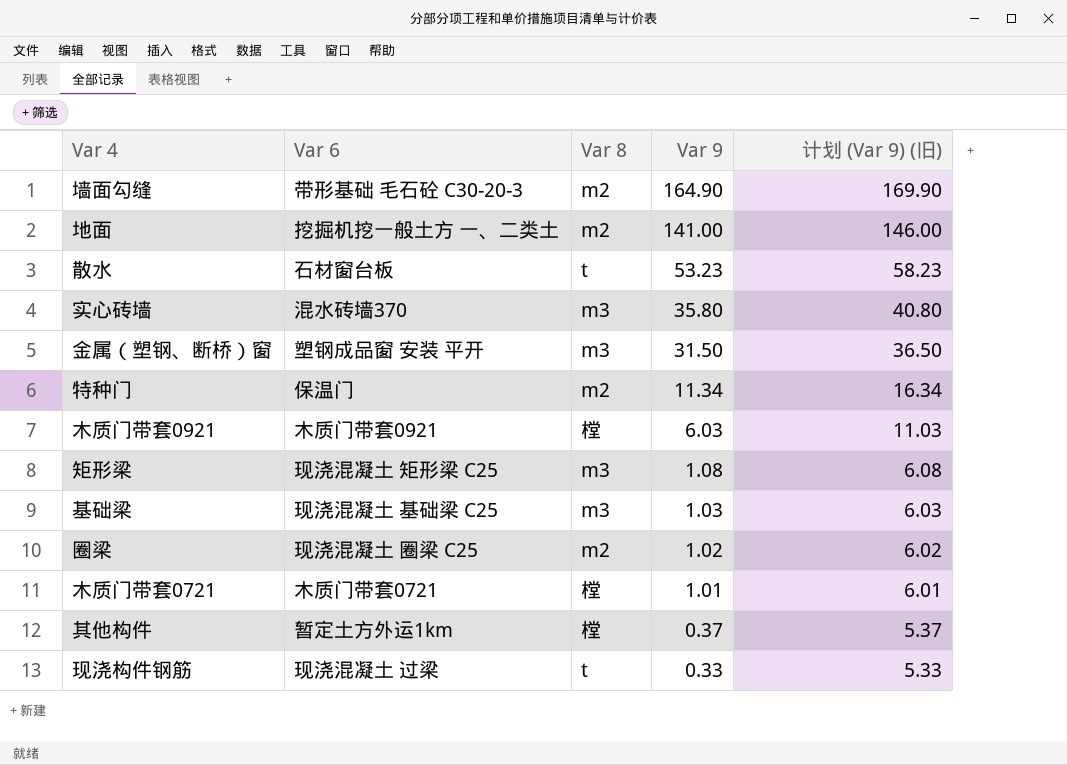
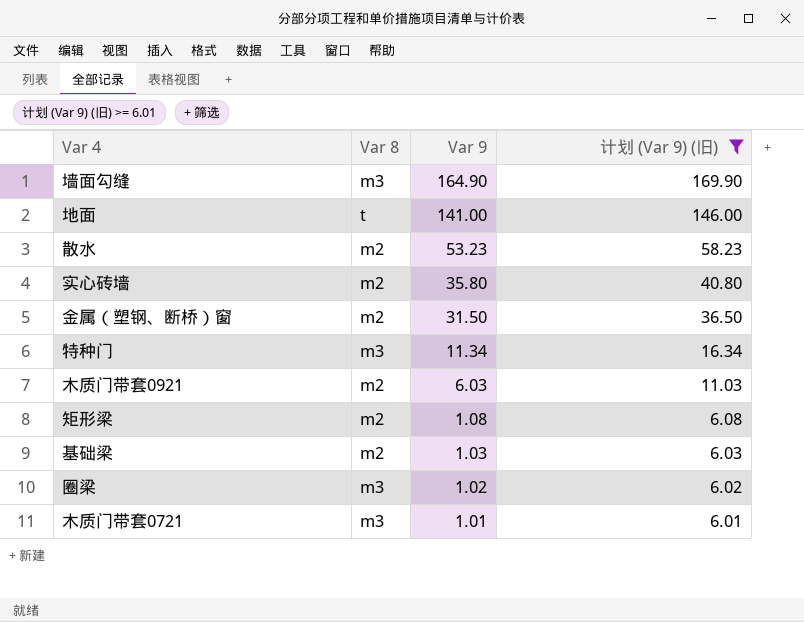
filter: none -> 计划 (Var 9) (旧) >= 6.01
column Var 6 | position: 2 -> none
墙面勾缝 | Var 8: m2 -> m3
地面 | Var 8: m2 -> t
散水 | Var 8: t -> m2
实心砖墙 | Var 8: m3 -> m2
金属（塑钢、断桥）窗 | Var 8: m3 -> m2
特种门 | Var 8: m2 -> m3
木质门带套0921 | Var 8: 樘 -> m2
矩形梁 | Var 8: m3 -> m2
基础梁 | Var 8: m3 -> m2
圈梁 | Var 8: m2 -> m3
木质门带套0721 | Var 8: 樘 -> m3

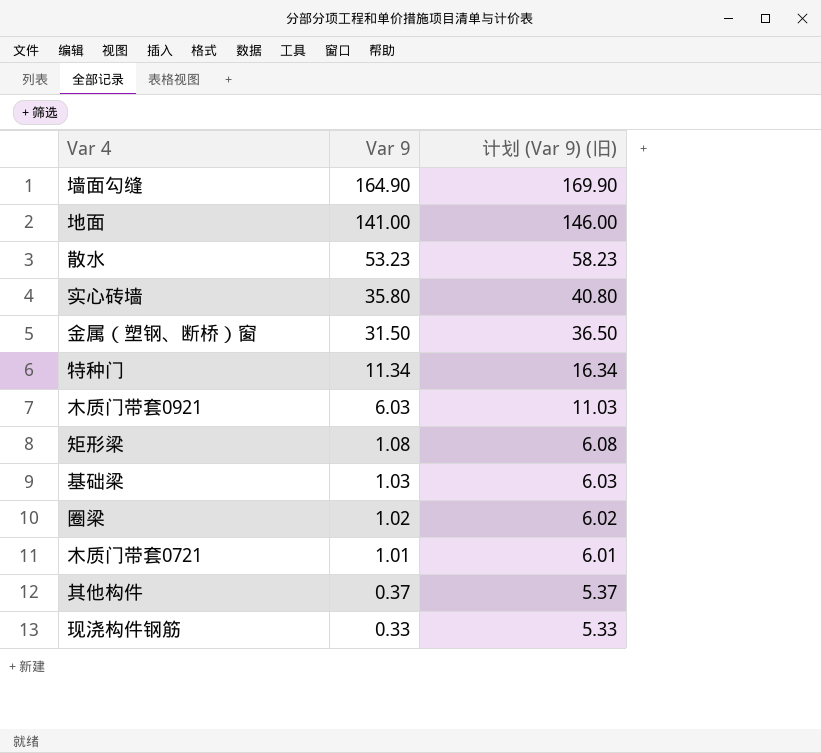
filter: 计划 (Var 9) (旧) >= 6.01 -> none
column Var 8 | position: 2 -> none

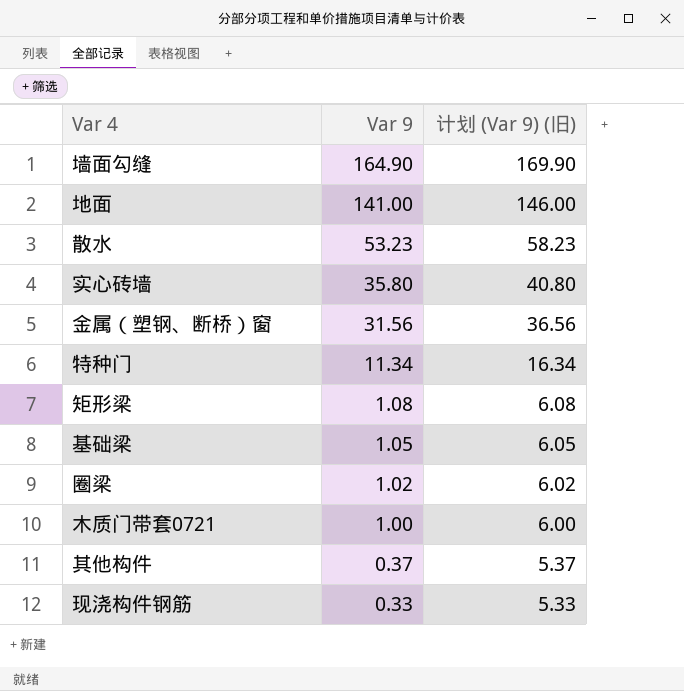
row 木质门带套0921: 6.03 | 11.03 -> none
金属（塑钢、断桥）窗 | Var 9: 31.50 -> 31.56
金属（塑钢、断桥）窗 | 计划 (Var 9) (旧): 36.50 -> 36.56
基础梁 | Var 9: 1.03 -> 1.05
基础梁 | 计划 (Var 9) (旧): 6.03 -> 6.05
木质门带套0721 | Var 9: 1.01 -> 1.00
木质门带套0721 | 计划 (Var 9) (旧): 6.01 -> 6.00

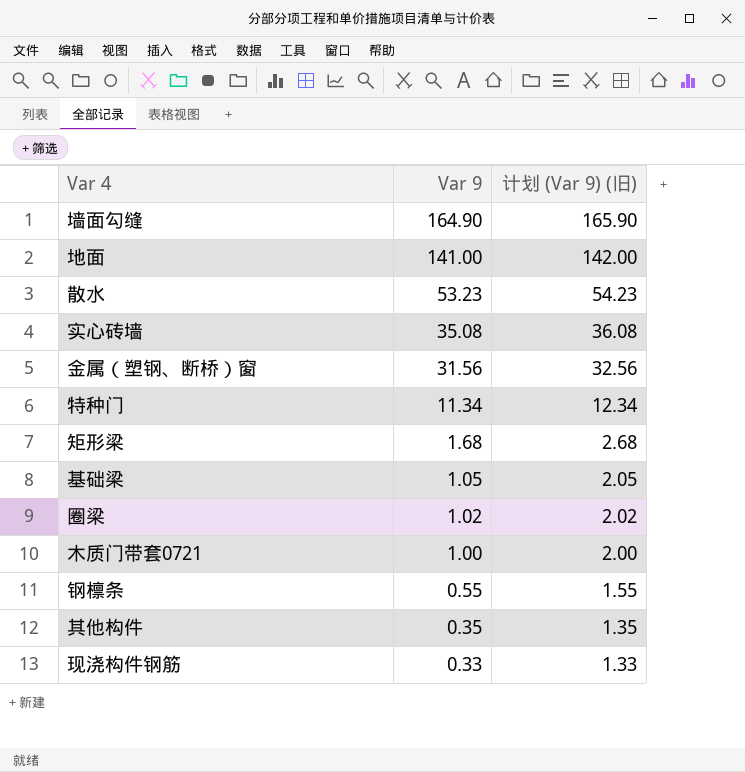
column 计划 (Var 9) (旧) | formula: [Var 9] + 5 -> [Var 9] + 1
实心砖墙 | Var 9: 35.80 -> 35.08
矩形梁 | Var 9: 1.08 -> 1.68
row 钢檩条: none -> 0.55 | 1.55
其他构件 | Var 9: 0.37 -> 0.35

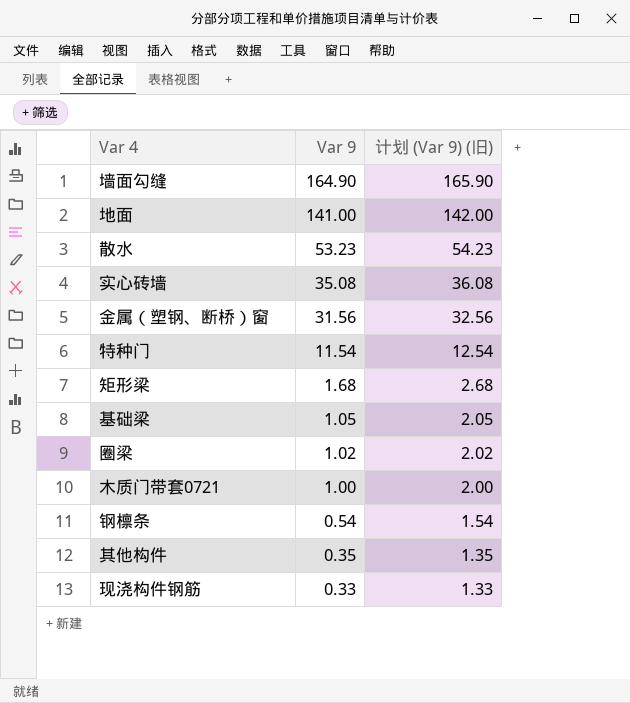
特种门 | Var 9: 11.34 -> 11.54
特种门 | 计划 (Var 9) (旧): 12.34 -> 12.54
钢檩条 | Var 9: 0.55 -> 0.54
钢檩条 | 计划 (Var 9) (旧): 1.55 -> 1.54

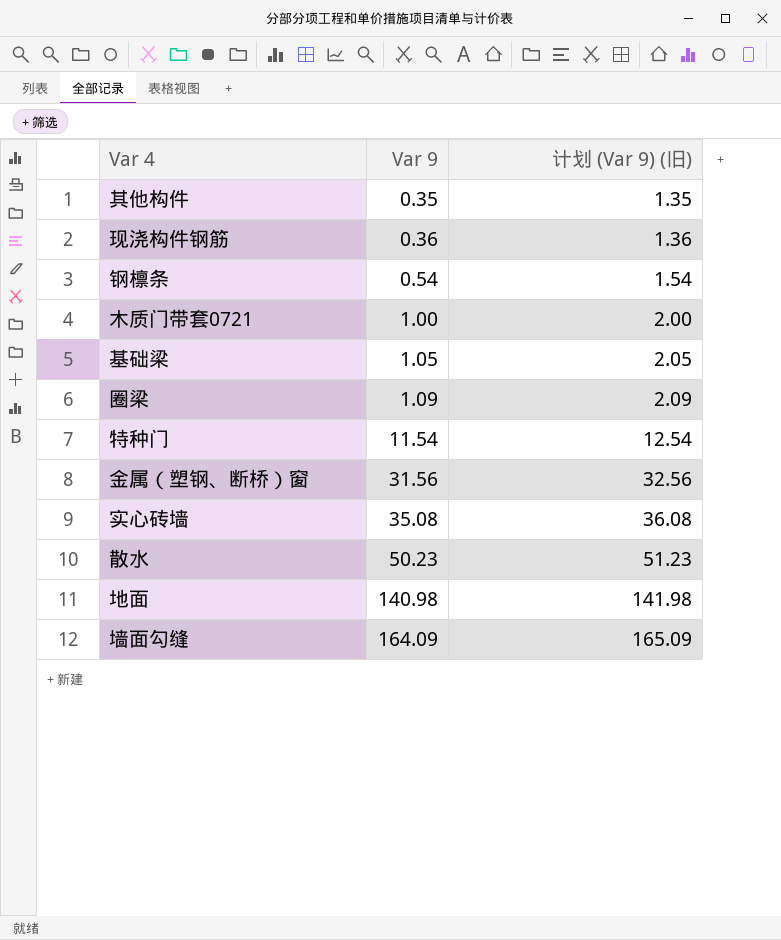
row order: Var 9 descending -> Var 9 ascending
row 矩形梁: 1.68 | 2.68 -> none
现浇构件钢筋 | Var 9: 0.33 -> 0.36
现浇构件钢筋 | 计划 (Var 9) (旧): 1.33 -> 1.36
圈梁 | Var 9: 1.02 -> 1.09
圈梁 | 计划 (Var 9) (旧): 2.02 -> 2.09
散水 | Var 9: 53.23 -> 50.23
散水 | 计划 (Var 9) (旧): 54.23 -> 51.23
地面 | Var 9: 141.00 -> 140.98
地面 | 计划 (Var 9) (旧): 142.00 -> 141.98
墙面勾缝 | Var 9: 164.90 -> 164.09
墙面勾缝 | 计划 (Var 9) (旧): 165.90 -> 165.09

